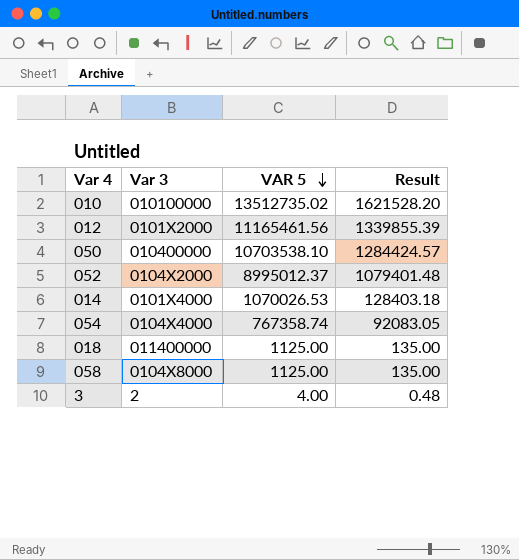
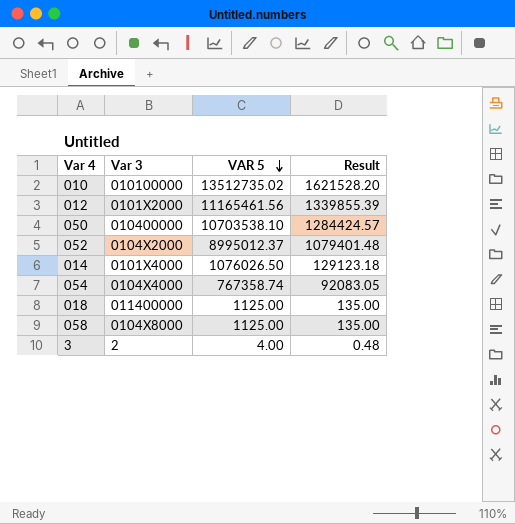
014 | VAR 5: 1070026.53 -> 1076026.50
014 | Result: 128403.18 -> 129123.18

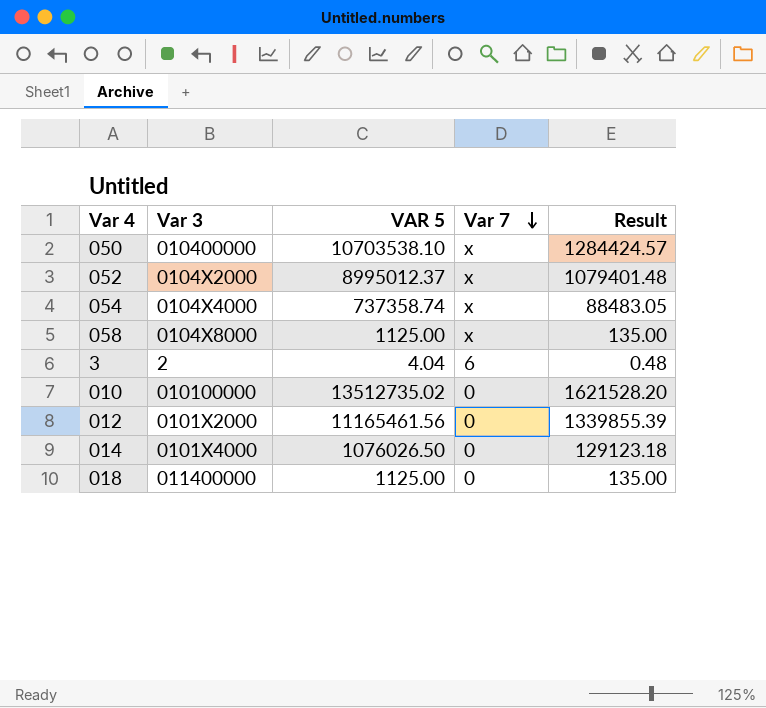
row order: VAR 5 descending -> Var 7 descending
column Var 7 | position: none -> 4
054 | VAR 5: 767358.74 -> 737358.74
054 | Result: 92083.05 -> 88483.05
3 | VAR 5: 4.00 -> 4.04

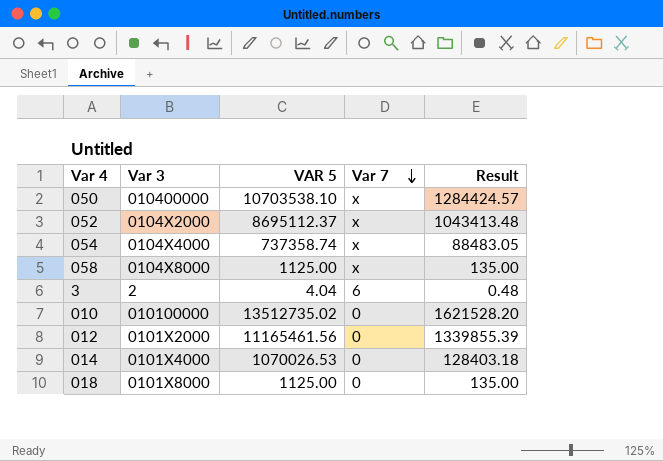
052 | VAR 5: 8995012.37 -> 8695112.37
052 | Result: 1079401.48 -> 1043413.48
014 | VAR 5: 1076026.50 -> 1070026.53
014 | Result: 129123.18 -> 128403.18
018 | Var 3: 011400000 -> 0101Х8000

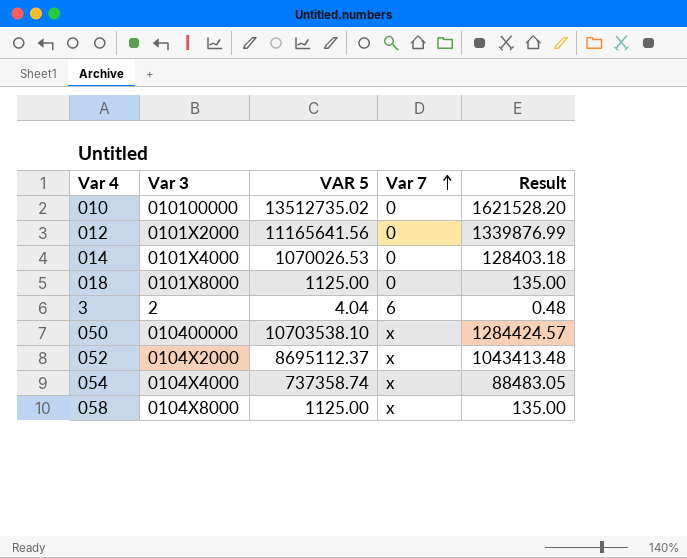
row order: Var 7 descending -> Var 7 ascending
012 | VAR 5: 11165461.56 -> 11165641.56
012 | Result: 1339855.39 -> 1339876.99

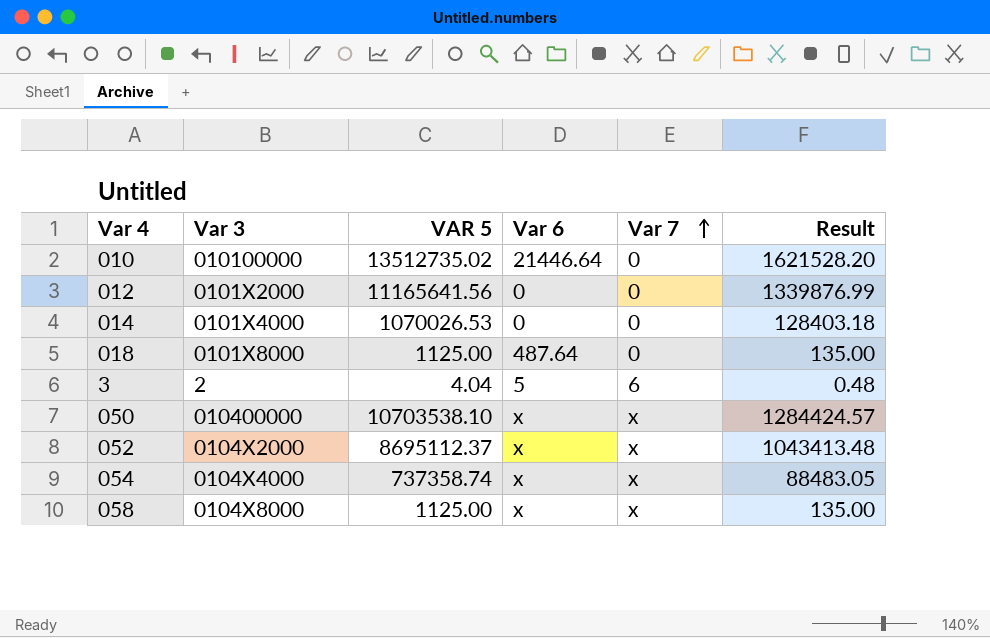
column Var 6 | position: none -> 4

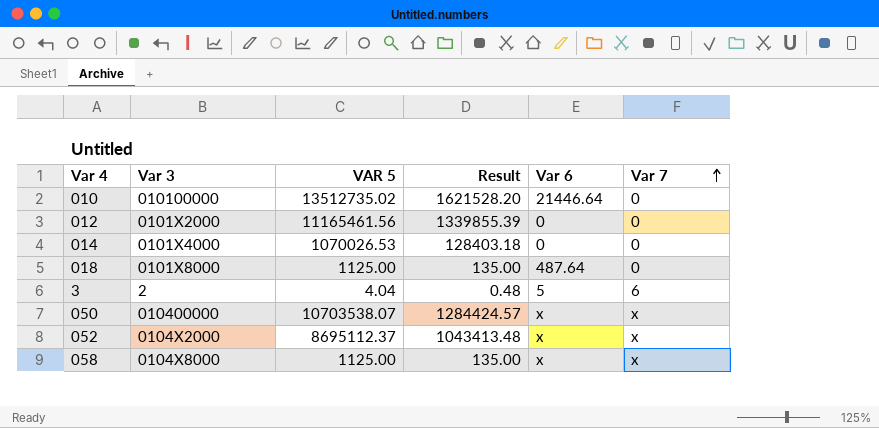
column Result | position: 6 -> 4
row 054: 0104Х4000 | 737358.74 | х | х | 88483.05 -> none
012 | VAR 5: 11165641.56 -> 11165461.56
012 | Result: 1339876.99 -> 1339855.39
050 | VAR 5: 10703538.10 -> 10703538.07

